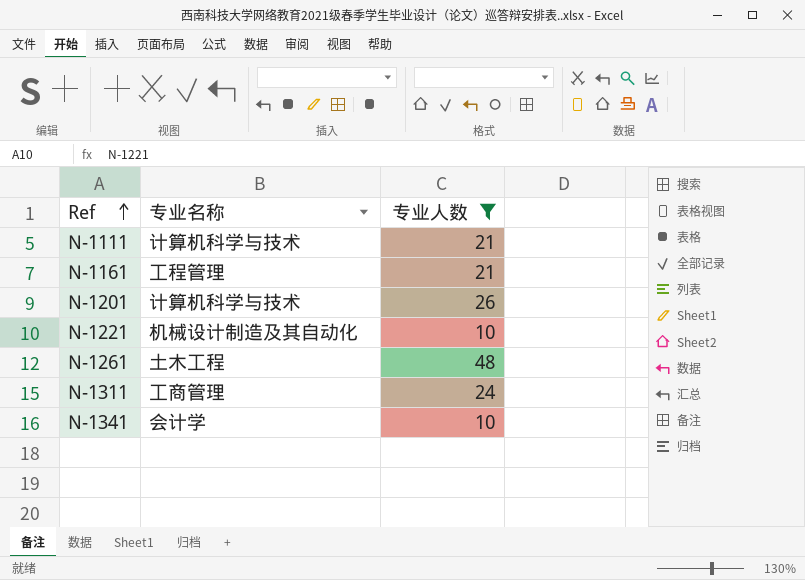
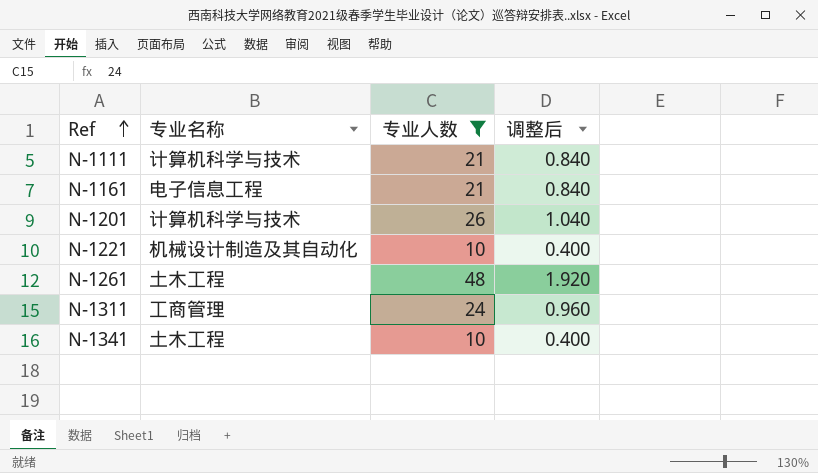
column 调整后 | formula: none -> [专业人数] * 0.04
N-1161 | 专业名称: 工程管理 -> 电子信息工程
N-1341 | 专业名称: 会计学 -> 土木工程

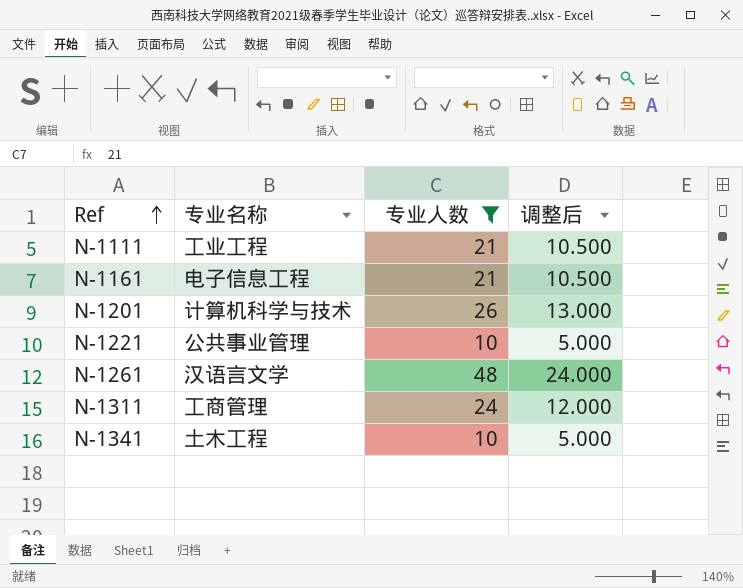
column 调整后 | formula: [专业人数] * 0.04 -> [专业人数] * 0.5
N-1111 | 专业名称: 计算机科学与技术 -> 工业工程
N-1221 | 专业名称: 机械设计制造及其自动化 -> 公共事业管理
N-1261 | 专业名称: 土木工程 -> 汉语言文学

